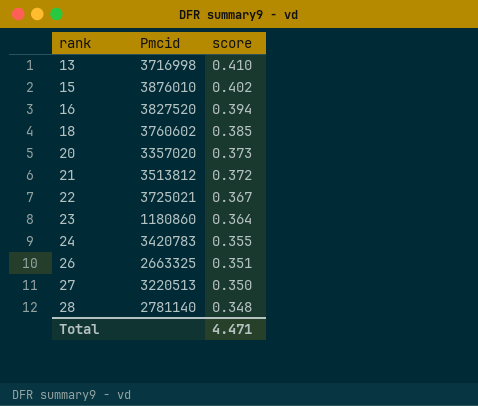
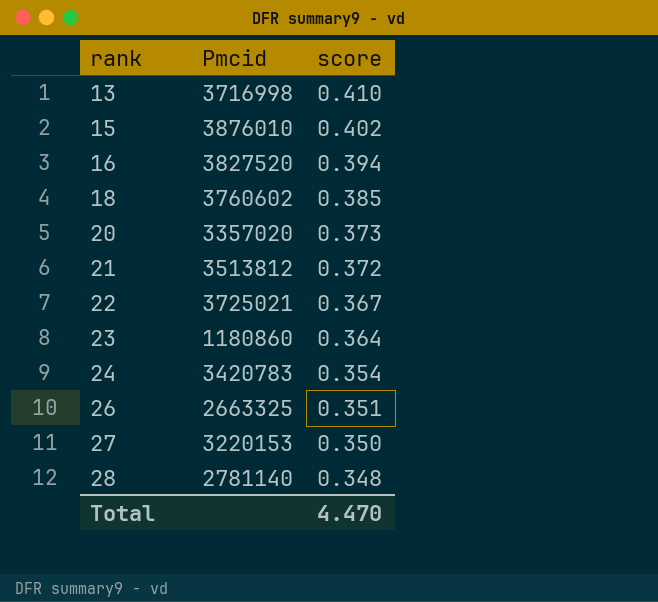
24 | score: 0.355 -> 0.354
27 | Pmcid: 3220513 -> 3220153
Total | score: 4.471 -> 4.470

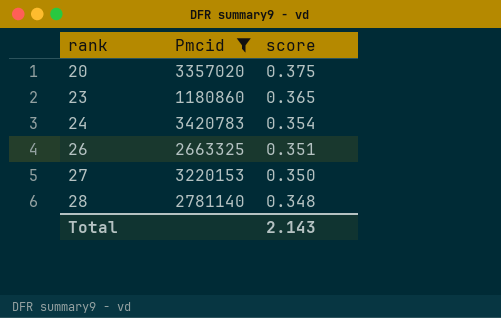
filter: none -> Pmcid <= 3420783
20 | score: 0.373 -> 0.375
23 | score: 0.364 -> 0.365
Total | score: 4.470 -> 2.143

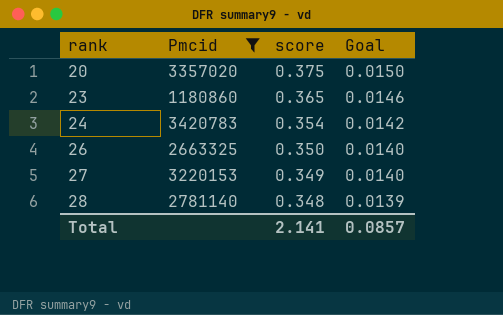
column Goal | formula: none -> [score] * 0.04
26 | score: 0.351 -> 0.350
27 | score: 0.350 -> 0.349
Total | score: 2.143 -> 2.141

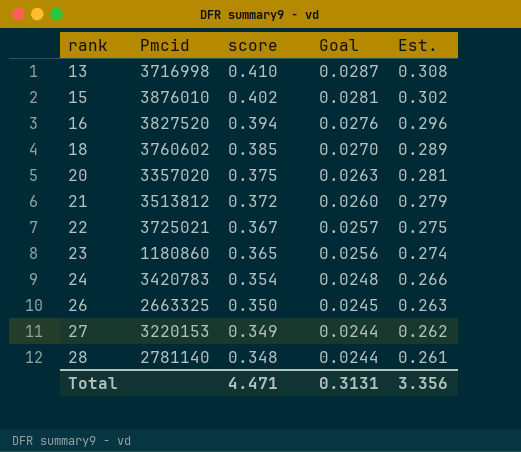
filter: Pmcid <= 3420783 -> none
column Goal | formula: [score] * 0.04 -> [score] * 0.07
column Est. | formula: none -> [score] * 0.75
Total | score: 2.141 -> 4.471
Total | Goal: 0.0857 -> 0.3131

